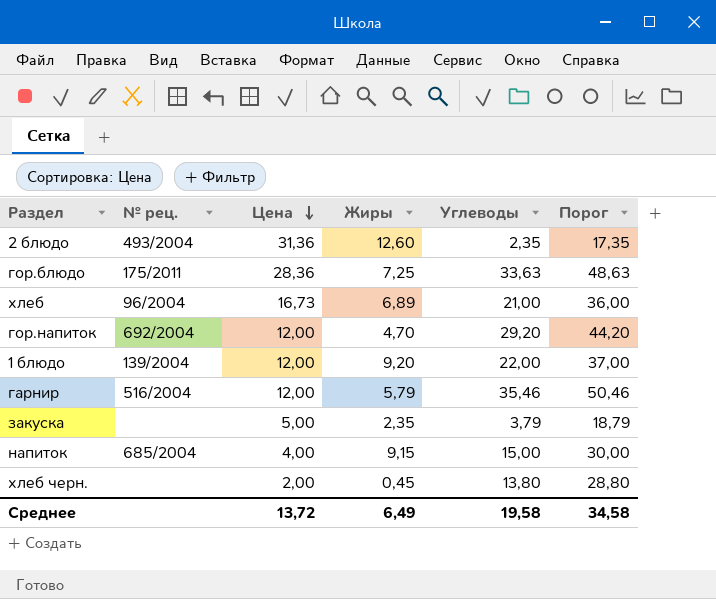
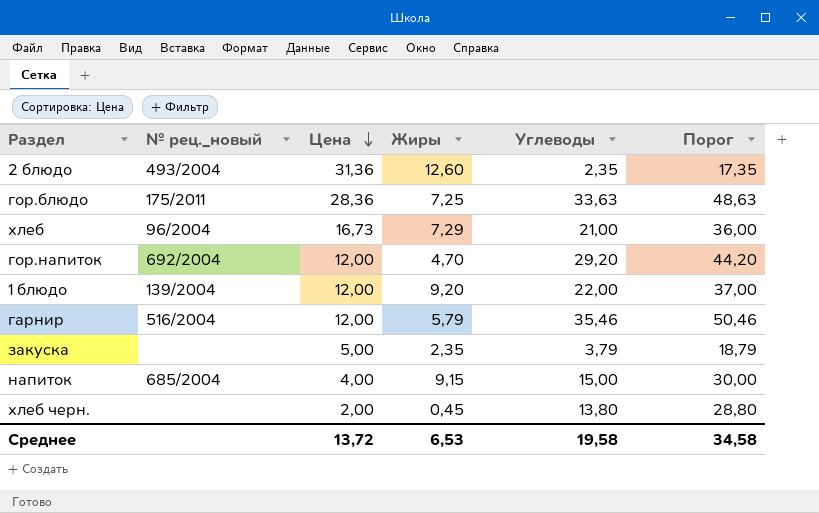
column name: № рец. -> № рец._новый
хлеб | Жиры: 6,89 -> 7,29
Среднее | Жиры: 6,49 -> 6,53

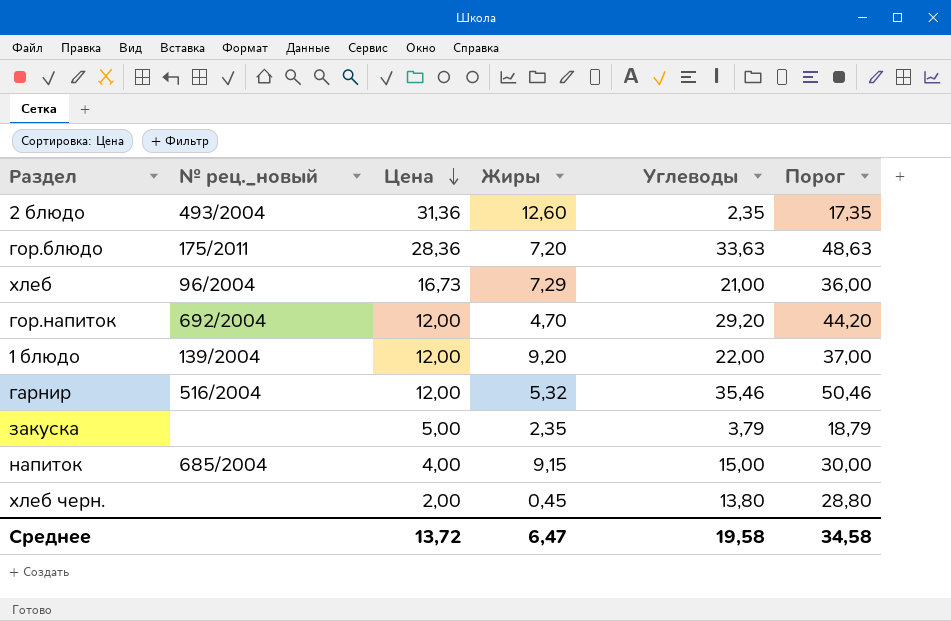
гор.блюдо | Жиры: 7,25 -> 7,20
гарнир | Жиры: 5,79 -> 5,32
Среднее | Жиры: 6,53 -> 6,47

